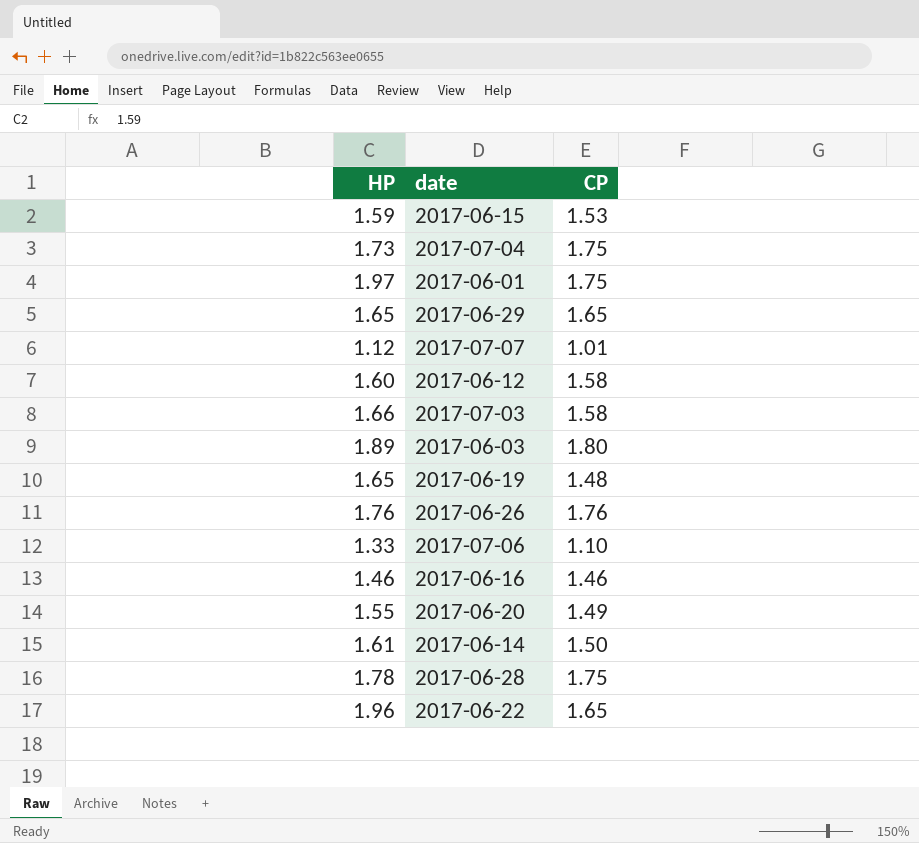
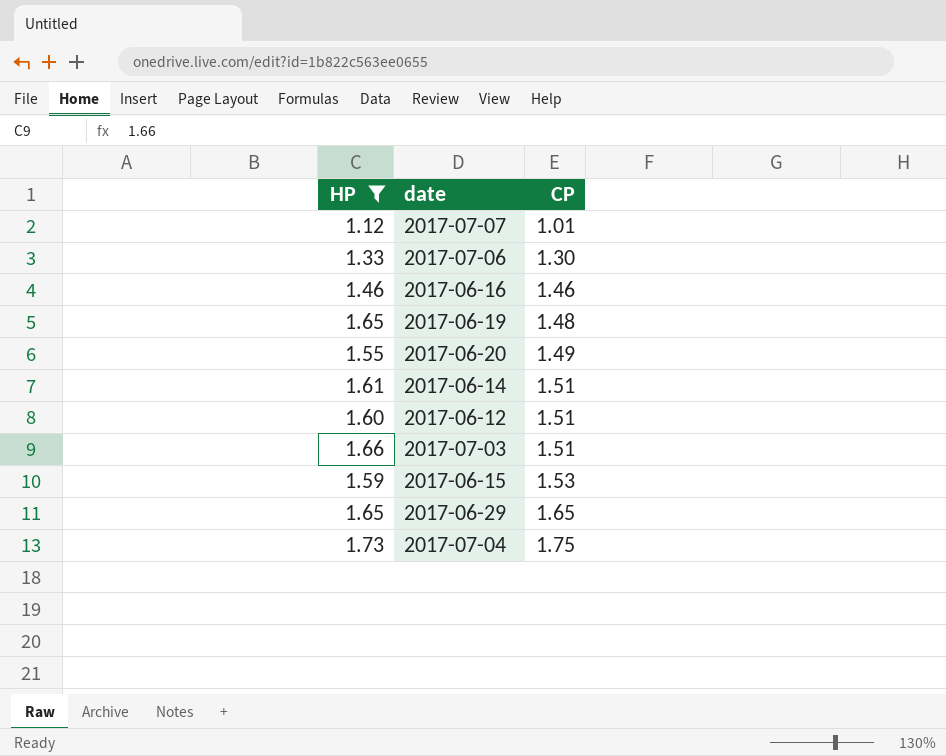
filter: none -> HP <= 1.73
row order: none -> CP ascending
2017-07-06 | CP: 1.10 -> 1.30
2017-06-14 | CP: 1.50 -> 1.51
2017-06-12 | CP: 1.58 -> 1.51
2017-07-03 | CP: 1.58 -> 1.51

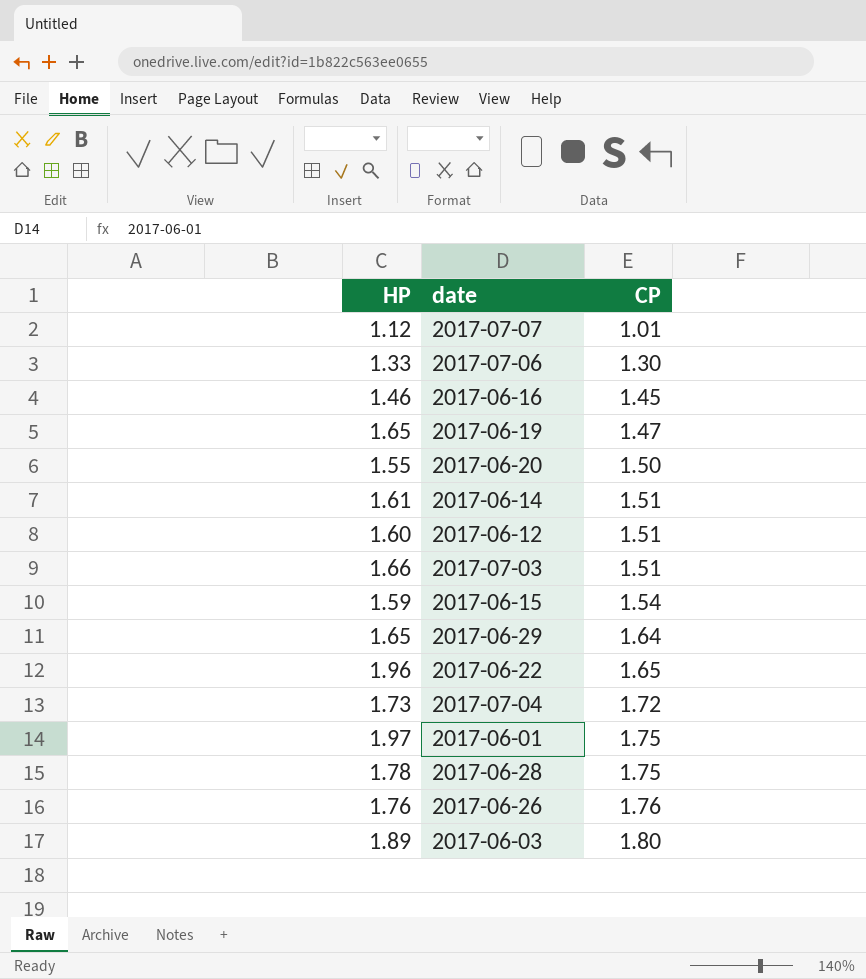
filter: HP <= 1.73 -> none
2017-06-16 | CP: 1.46 -> 1.45
2017-06-19 | CP: 1.48 -> 1.47
2017-06-20 | CP: 1.49 -> 1.50
2017-06-15 | CP: 1.53 -> 1.54
2017-06-29 | CP: 1.65 -> 1.64
2017-07-04 | CP: 1.75 -> 1.72

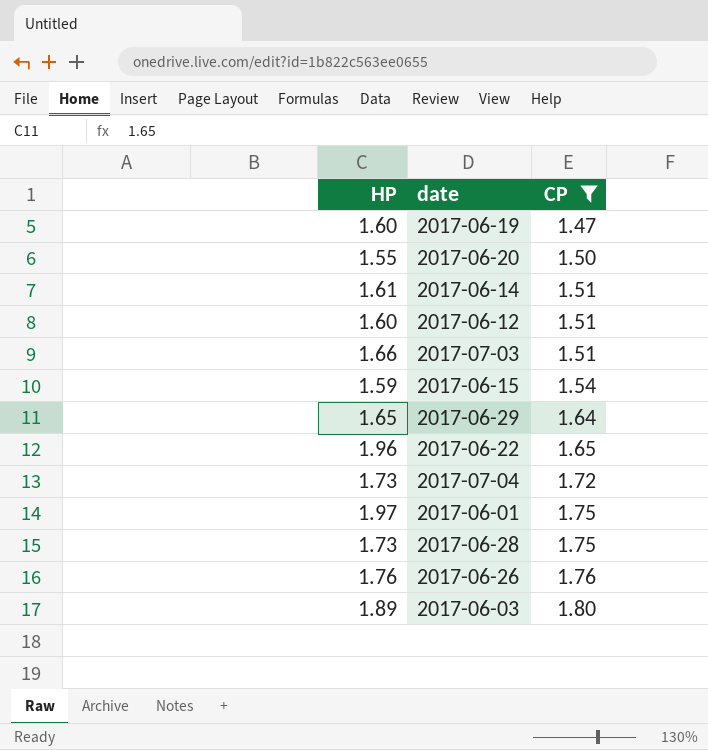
filter: none -> CP >= 1.47
2017-06-19 | HP: 1.65 -> 1.60
2017-06-28 | HP: 1.78 -> 1.73

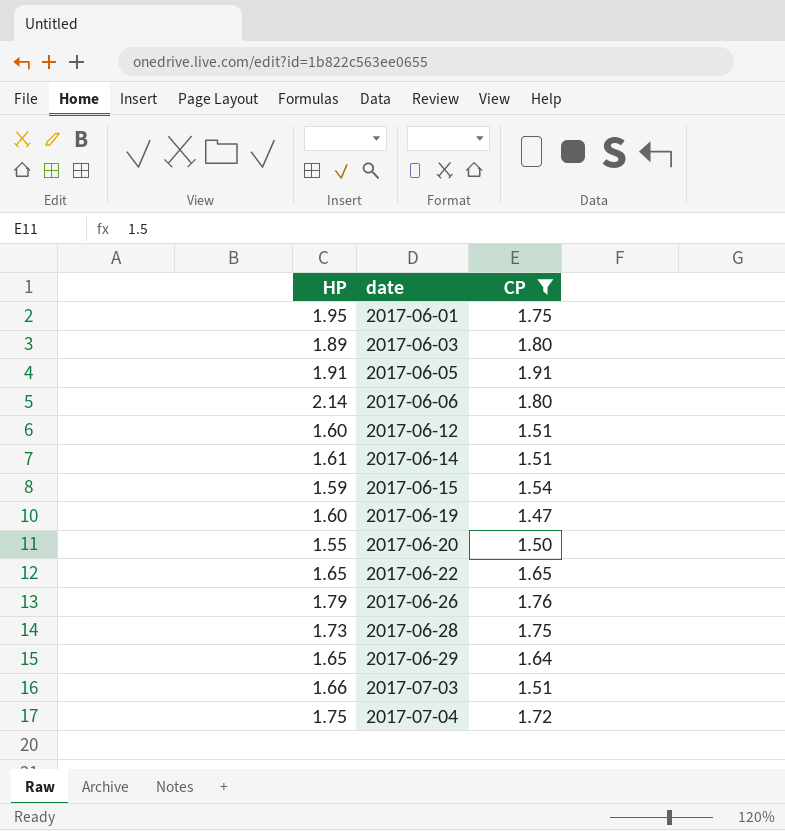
row order: CP ascending -> date ascending
2017-06-01 | HP: 1.97 -> 1.95
row 2017-06-05: none -> 1.91 | 1.91
row 2017-06-06: none -> 2.14 | 1.80
2017-06-22 | HP: 1.96 -> 1.65
2017-06-26 | HP: 1.76 -> 1.79
2017-07-04 | HP: 1.73 -> 1.75

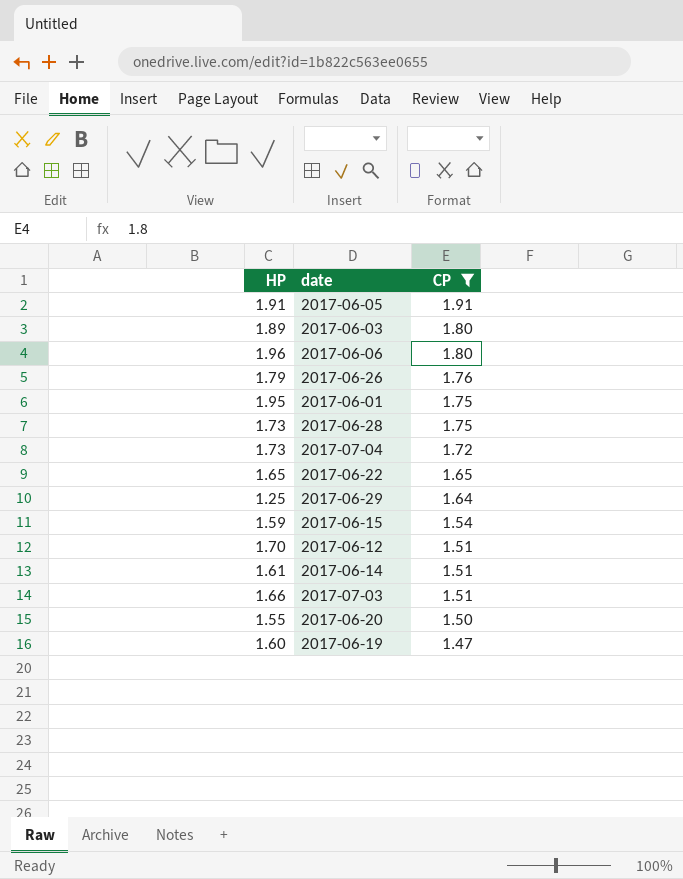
row order: date ascending -> CP descending
2017-06-06 | HP: 2.14 -> 1.96
2017-07-04 | HP: 1.75 -> 1.73
2017-06-29 | HP: 1.65 -> 1.25
2017-06-12 | HP: 1.60 -> 1.70

